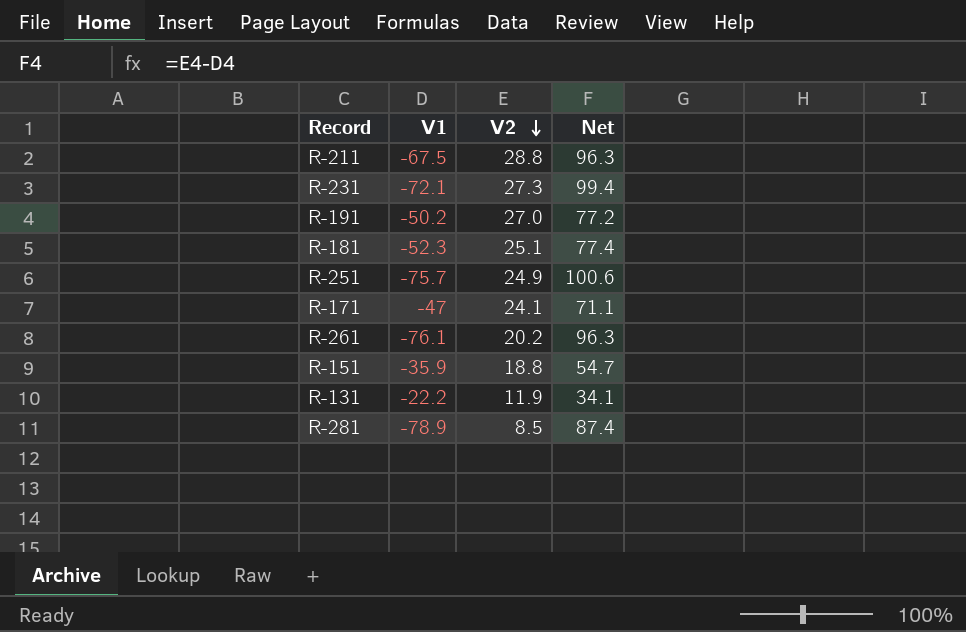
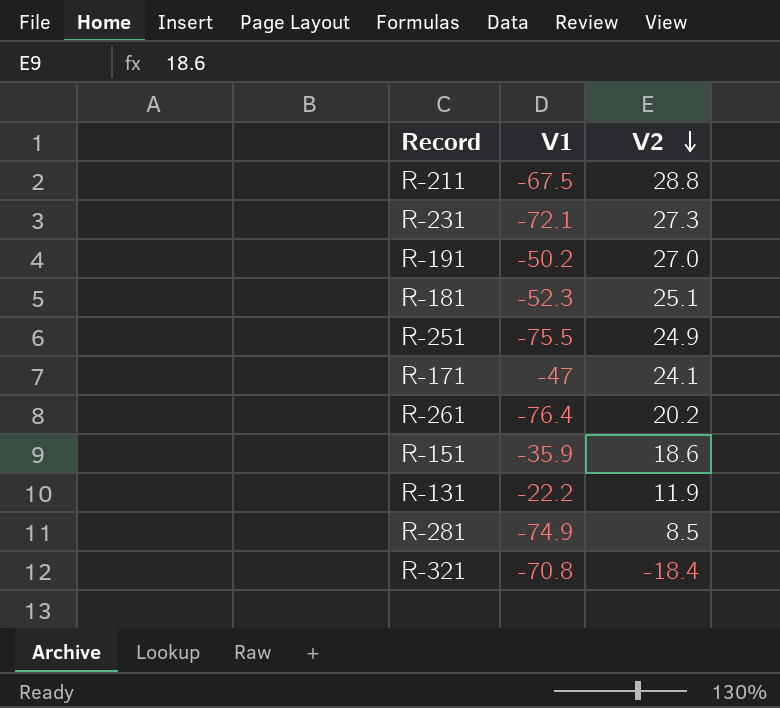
column Net | formula: [V2] - [V1] -> none
R-251 | V1: -75.7 -> -75.5
R-261 | V1: -76.1 -> -76.4
R-151 | V2: 18.8 -> 18.6
R-281 | V1: -78.9 -> -74.9
row R-321: none -> -70.8 | -18.4

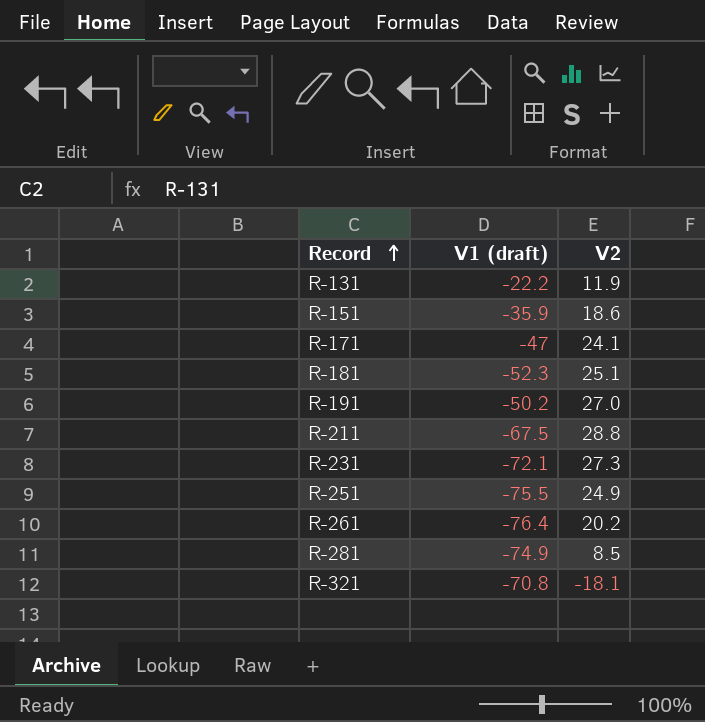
row order: V2 descending -> Record ascending
column name: V1 -> V1 (draft)
R-321 | V2: -18.4 -> -18.1

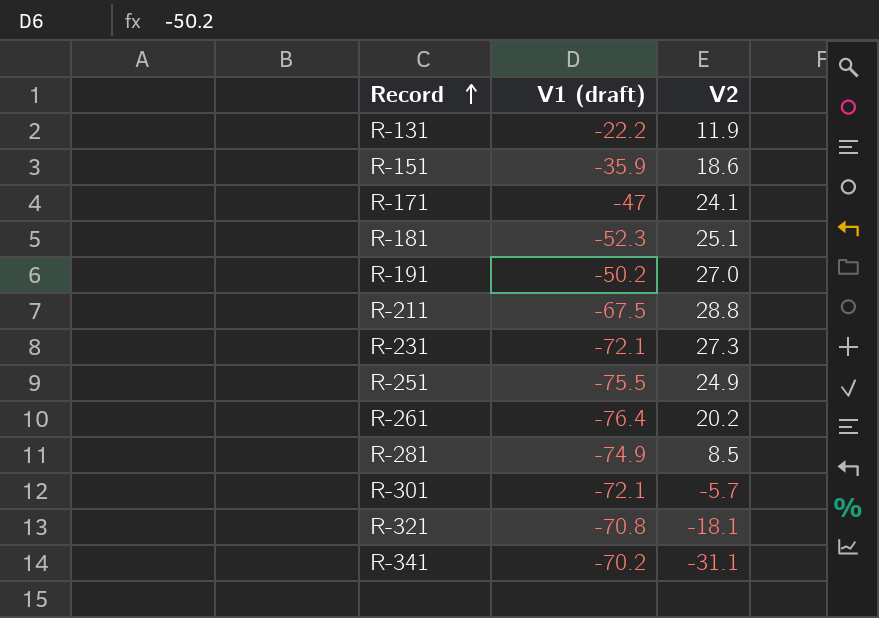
row R-301: none -> -72.1 | -5.7
row R-341: none -> -70.2 | -31.1

